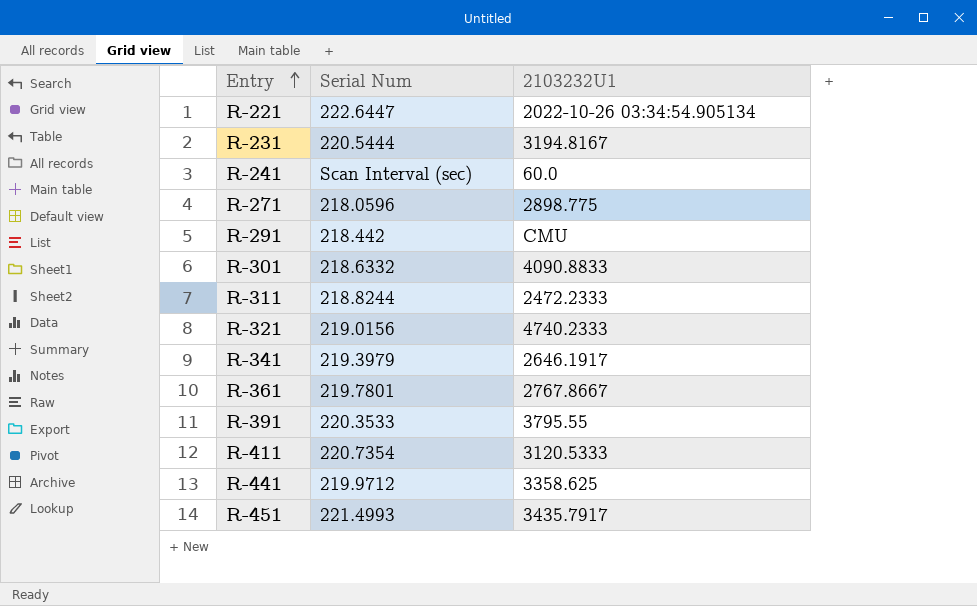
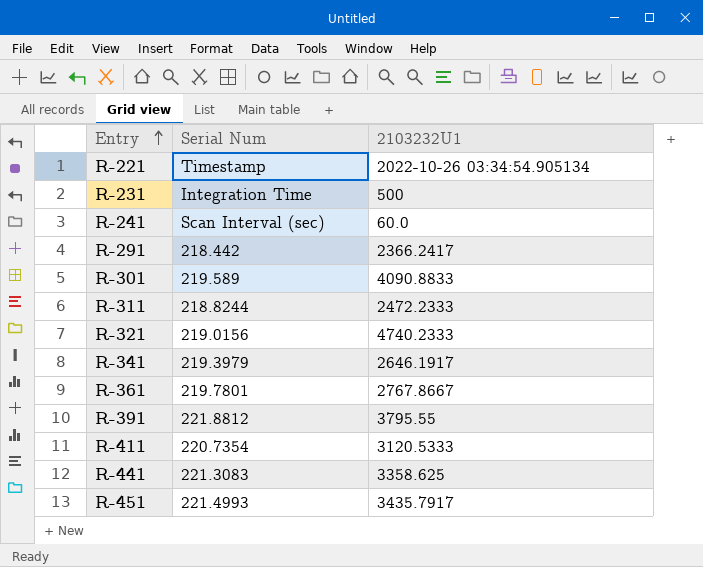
row R-271: 218.0596 | 2898.775 -> none
R-221 | Serial Num: 222.6447 -> Timestamp
R-231 | Serial Num: 220.5444 -> Integration Time
R-231 | 2103232U1: 3194.8167 -> 500
R-291 | 2103232U1: CMU -> 2366.2417
R-301 | Serial Num: 218.6332 -> 219.589
R-391 | Serial Num: 220.3533 -> 221.8812
R-441 | Serial Num: 219.9712 -> 221.3083

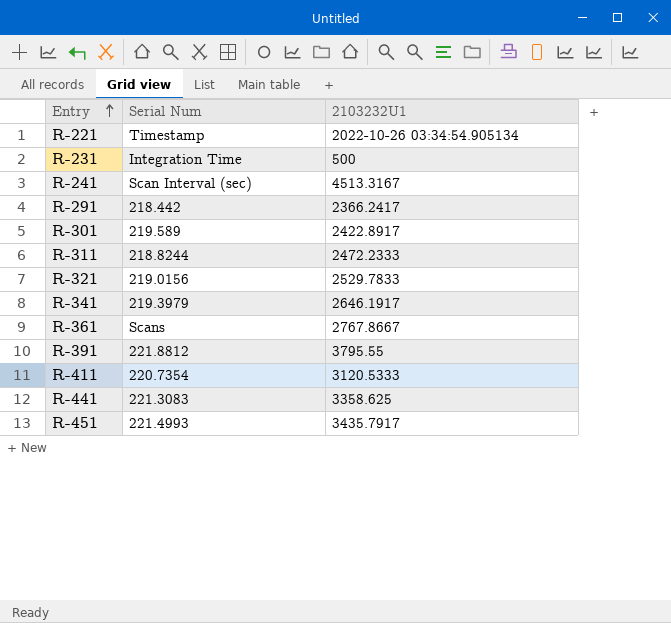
R-241 | 2103232U1: 60.0 -> 4513.3167
R-301 | 2103232U1: 4090.8833 -> 2422.8917
R-321 | 2103232U1: 4740.2333 -> 2529.7833
R-361 | Serial Num: 219.7801 -> Scans

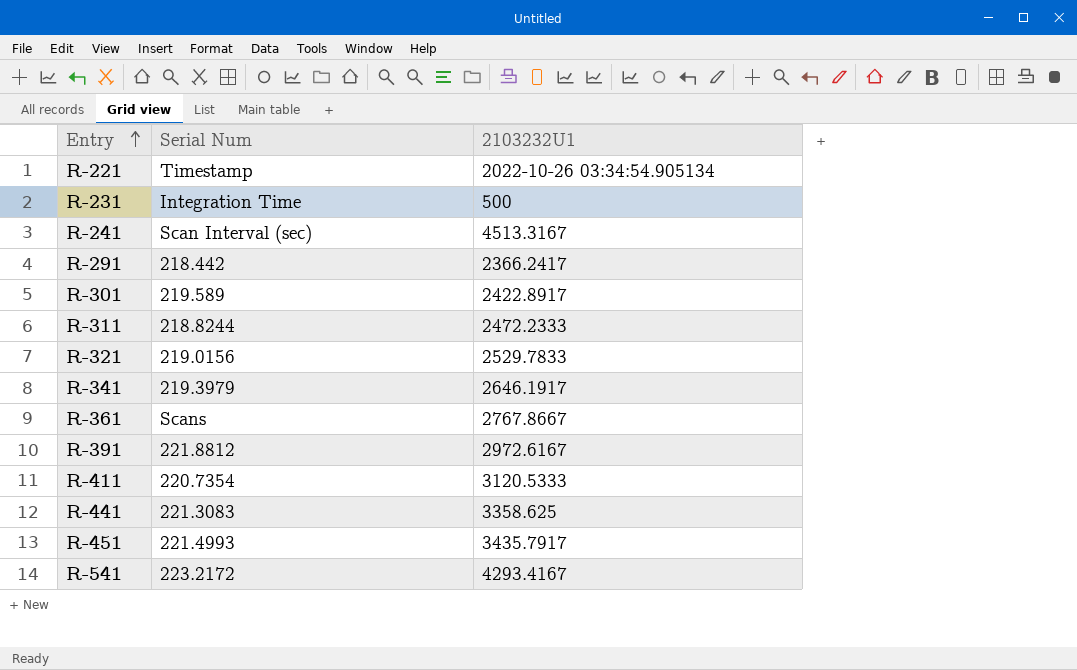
R-391 | 2103232U1: 3795.55 -> 2972.6167
row R-541: none -> 223.2172 | 4293.4167

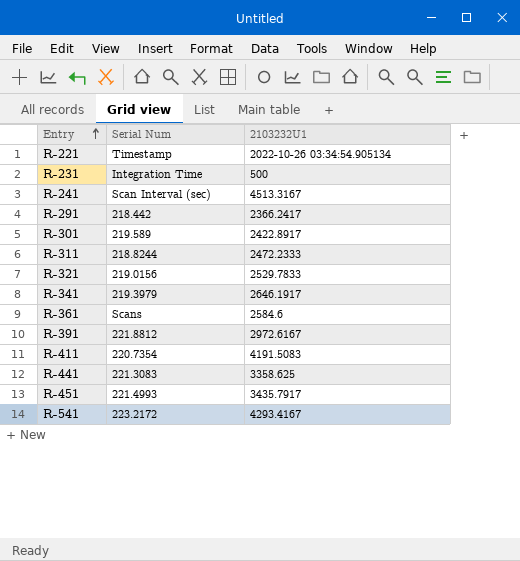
R-361 | 2103232U1: 2767.8667 -> 2584.6
R-411 | 2103232U1: 3120.5333 -> 4191.5083

